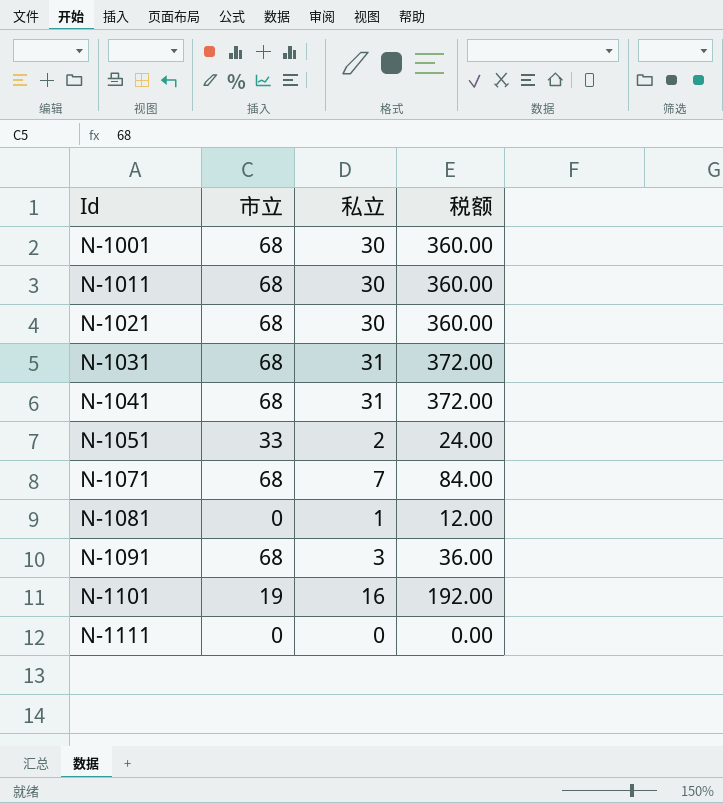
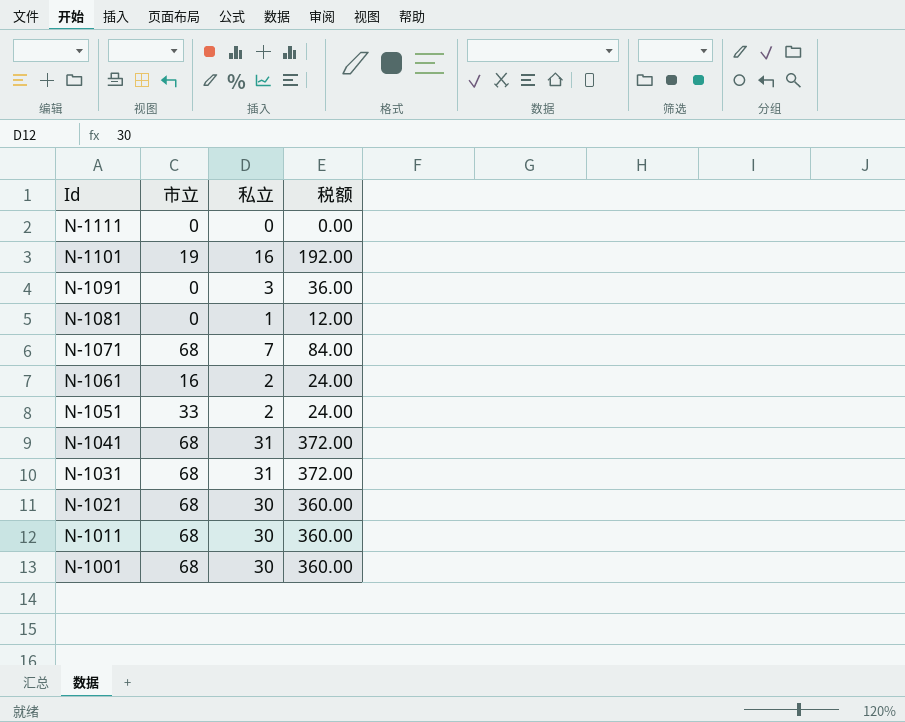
row order: Id ascending -> Id descending
N-1091 | 市立: 68 -> 0
row N-1061: none -> 16 | 2 | 24.00

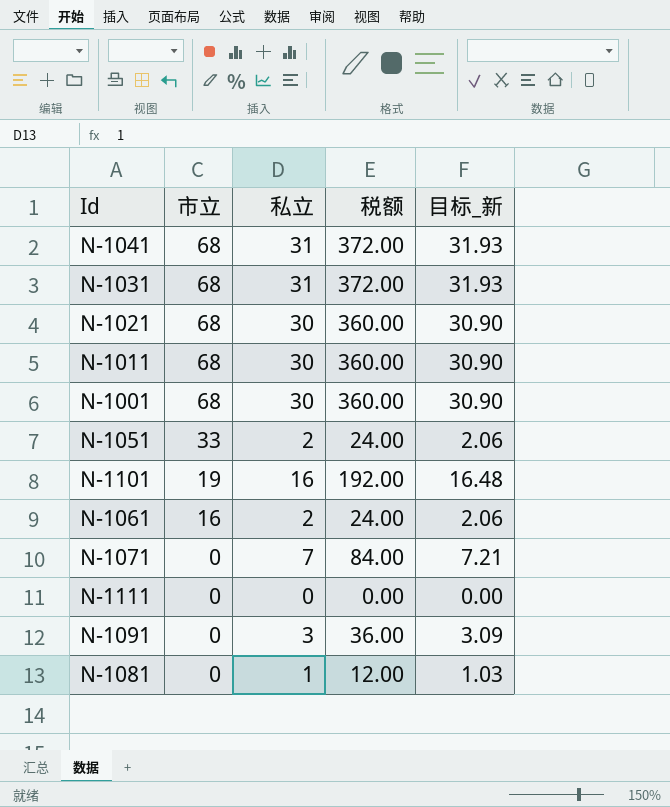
row order: Id descending -> 市立 descending
column 目标_新 | formula: none -> [私立] * 1.03
N-1071 | 市立: 68 -> 0

